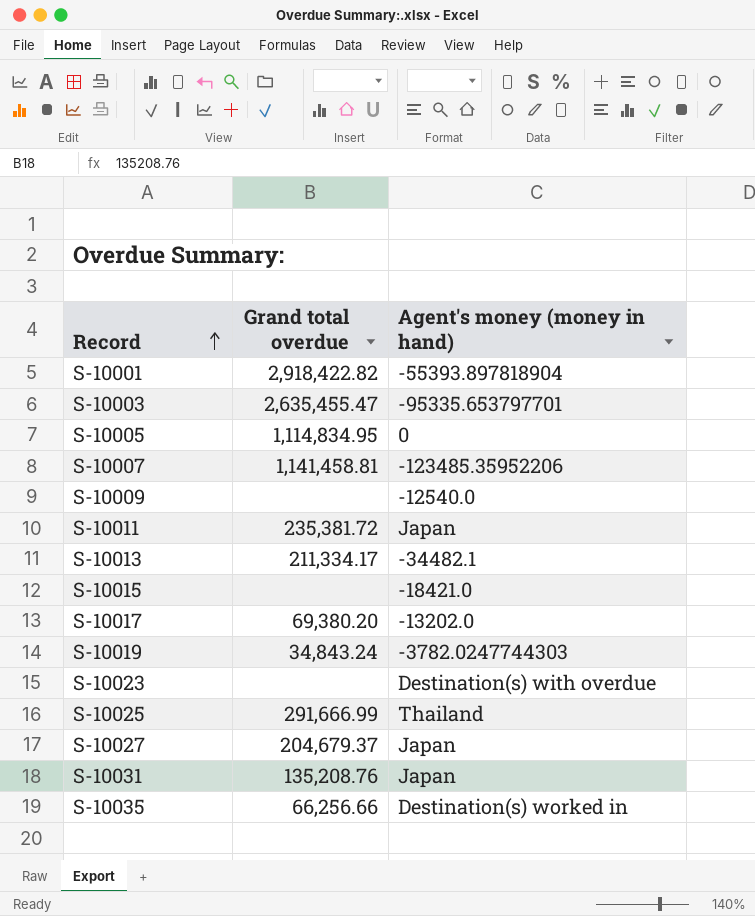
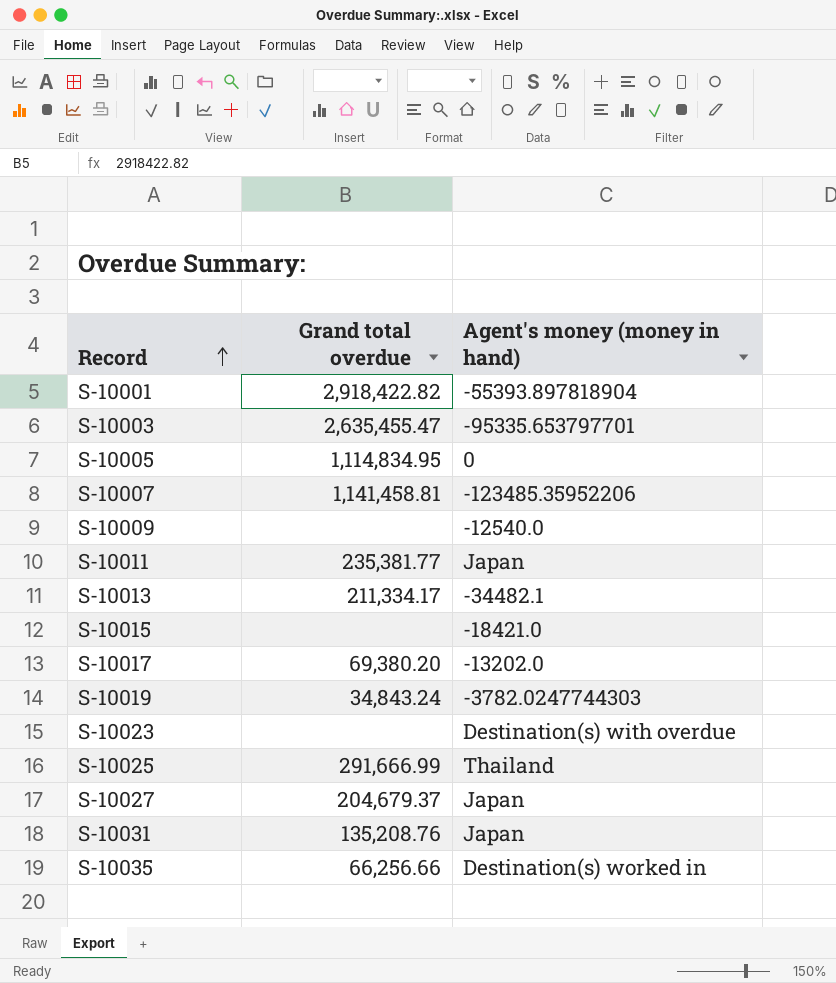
S-10011 | Grand total overdue: 235,381.72 -> 235,381.77

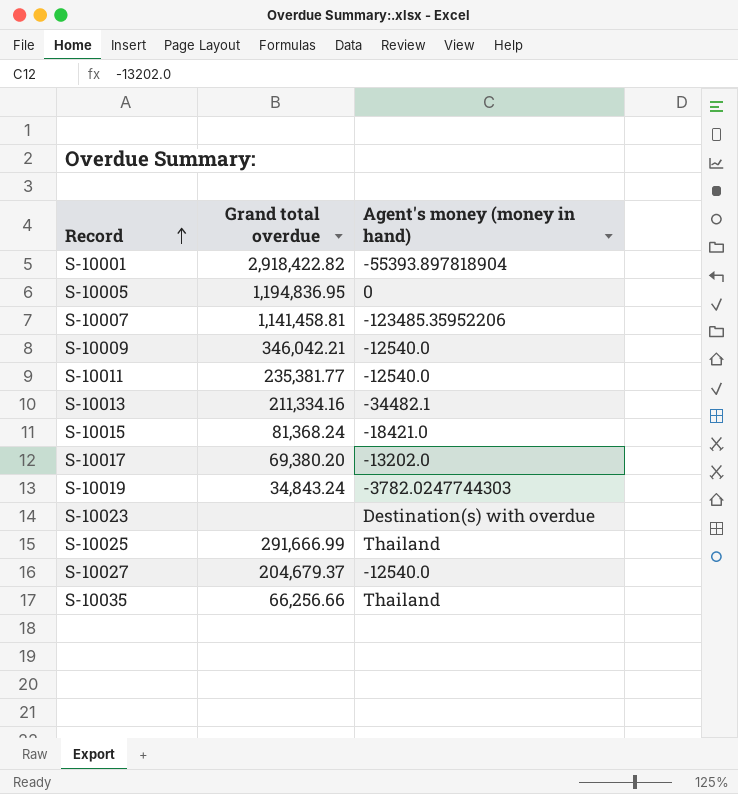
row S-10003: 2,635,455.47 | -95335.653797701 -> none
row S-10031: 135,208.76 | Japan -> none
S-10005 | Grand total overdue: 1,114,834.95 -> 1,194,836.95
S-10009 | Grand total overdue: none -> 346,042.21
S-10011 | Agent's money (money in hand): Japan -> -12540.0
S-10013 | Grand total overdue: 211,334.17 -> 211,334.16
S-10015 | Grand total overdue: none -> 81,368.24
S-10027 | Agent's money (money in hand): Japan -> -12540.0
S-10035 | Agent's money (money in hand): Destination(s) worked in -> Thailand

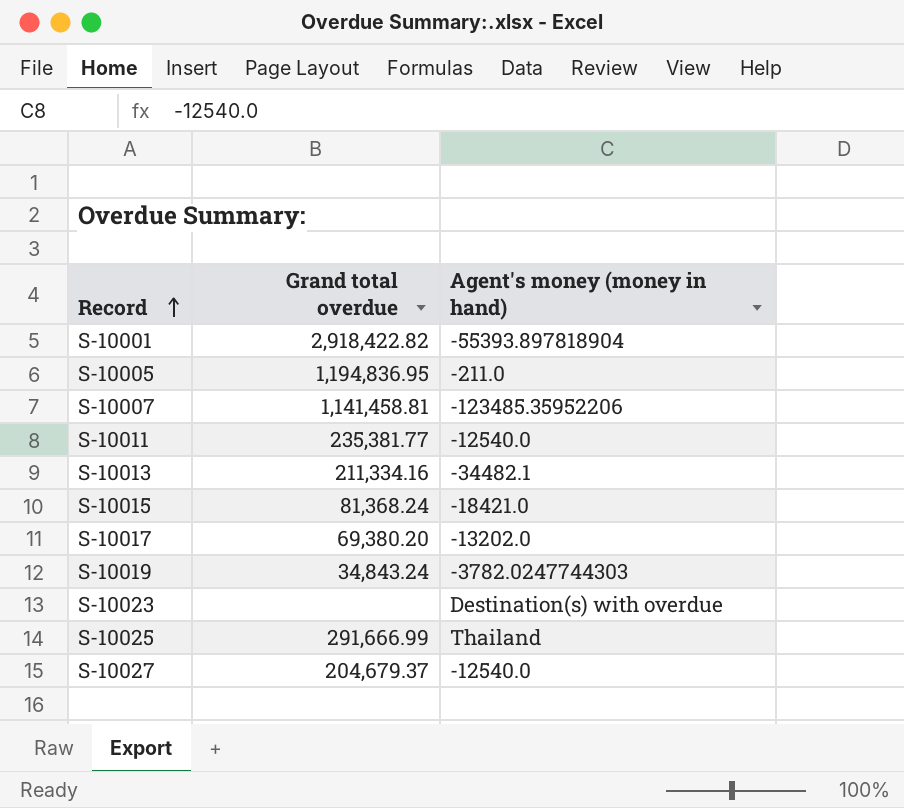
row S-10009: 346,042.21 | -12540.0 -> none
row S-10035: 66,256.66 | Thailand -> none
S-10005 | Agent's money (money in hand): 0 -> -211.0

